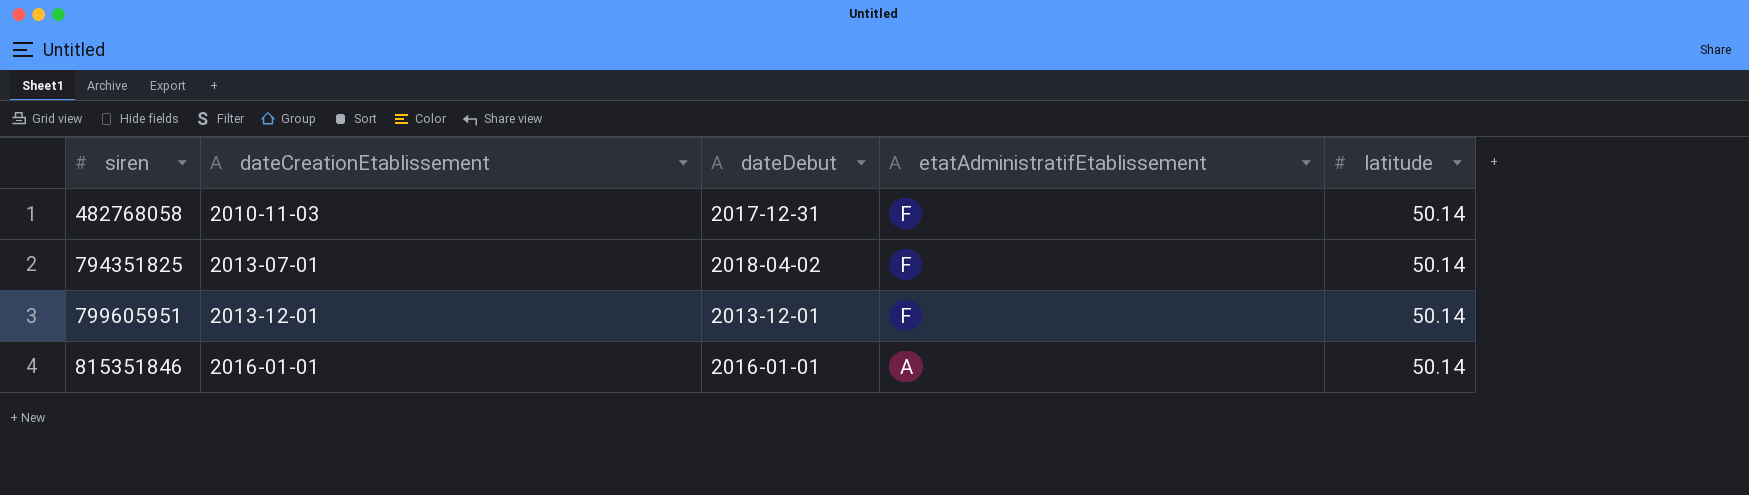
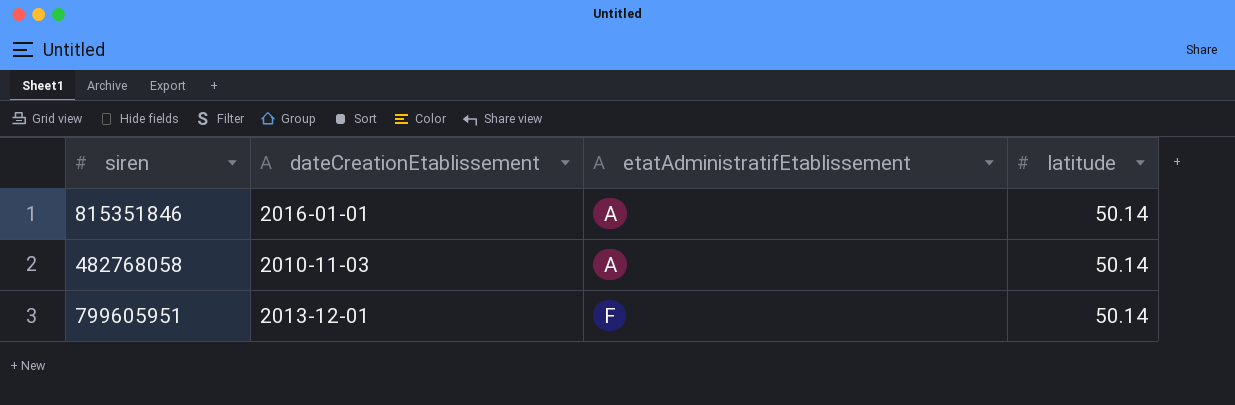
row order: siren ascending -> etatAdministratifEtablissement ascending
column dateDebut | position: 3 -> none
row 794351825: 2013-07-01 | 2018-04-02 | F | 50.14 -> none
482768058 | etatAdministratifEtablissement: F -> A

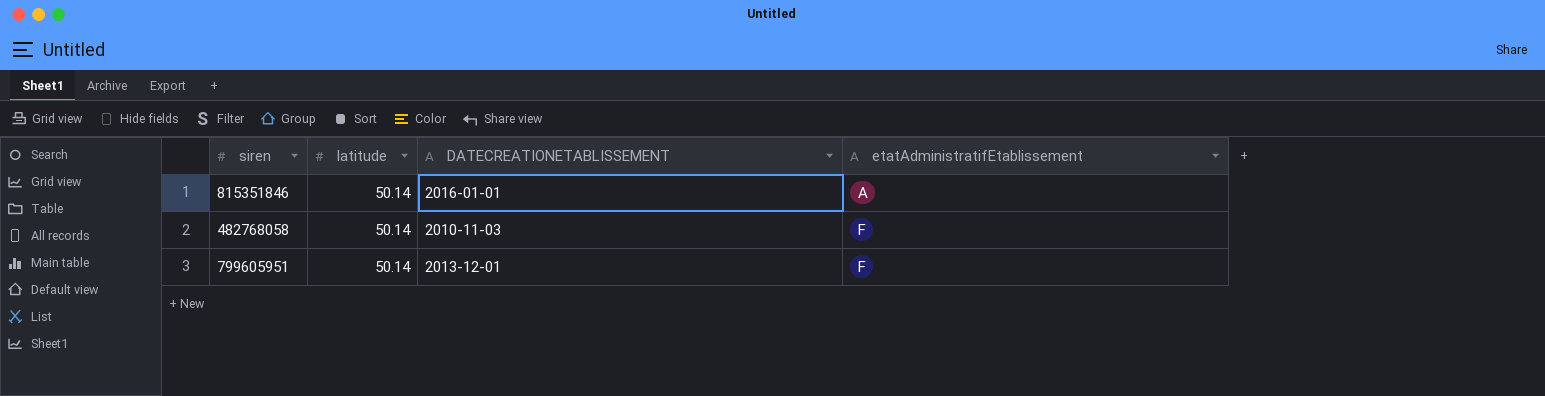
column latitude | position: 4 -> 2
column name: dateCreationEtablissement -> DATECREATIONETABLISSEMENT
482768058 | etatAdministratifEtablissement: A -> F

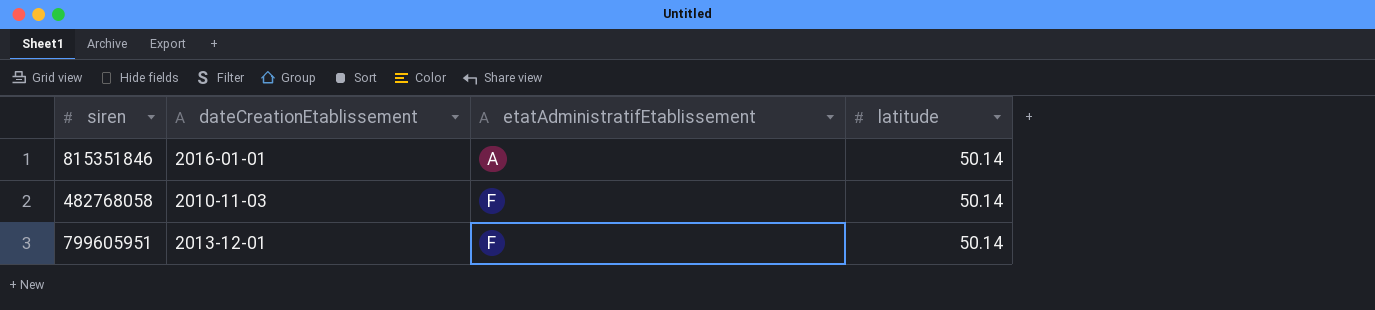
column name: DATECREATIONETABLISSEMENT -> dateCreationEtablissement
column latitude | position: 2 -> 4

